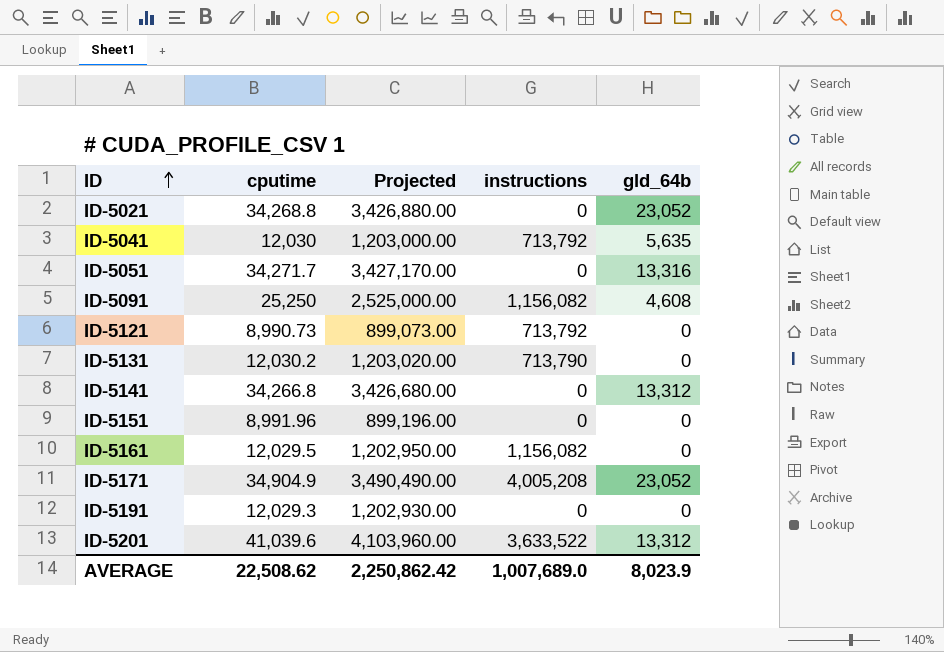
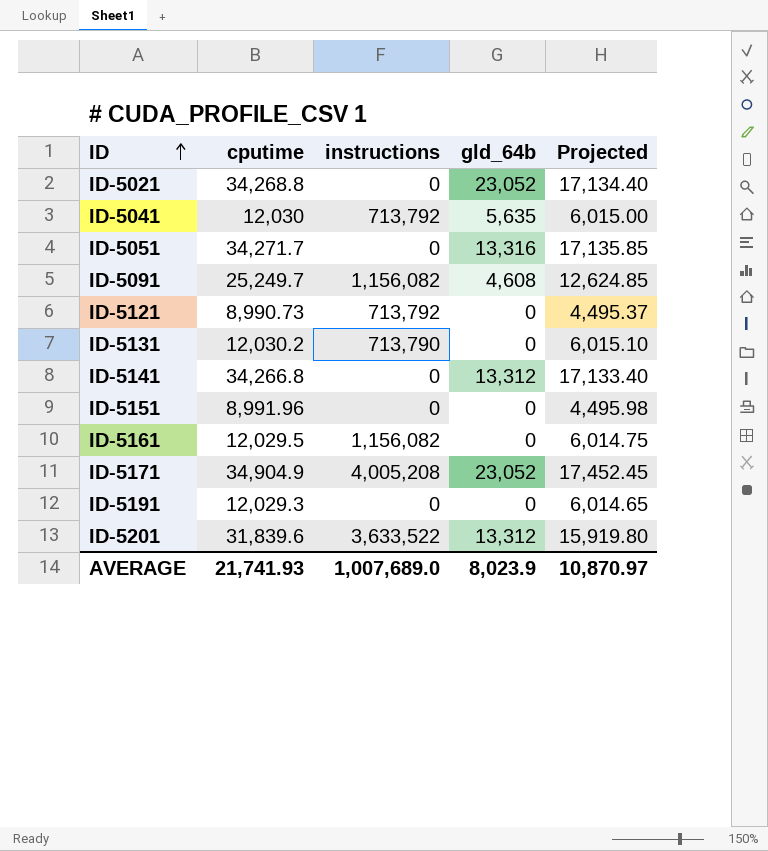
column Projected | formula: [cputime] * 100 -> [cputime] * 0.5
column Projected | position: 3 -> 5
ID-5091 | cputime: 25,250 -> 25,249.7
ID-5201 | cputime: 41,039.6 -> 31,839.6
AVERAGE | cputime: 22,508.62 -> 21,741.93
AVERAGE | Projected: 2,250,862.42 -> 10,870.97

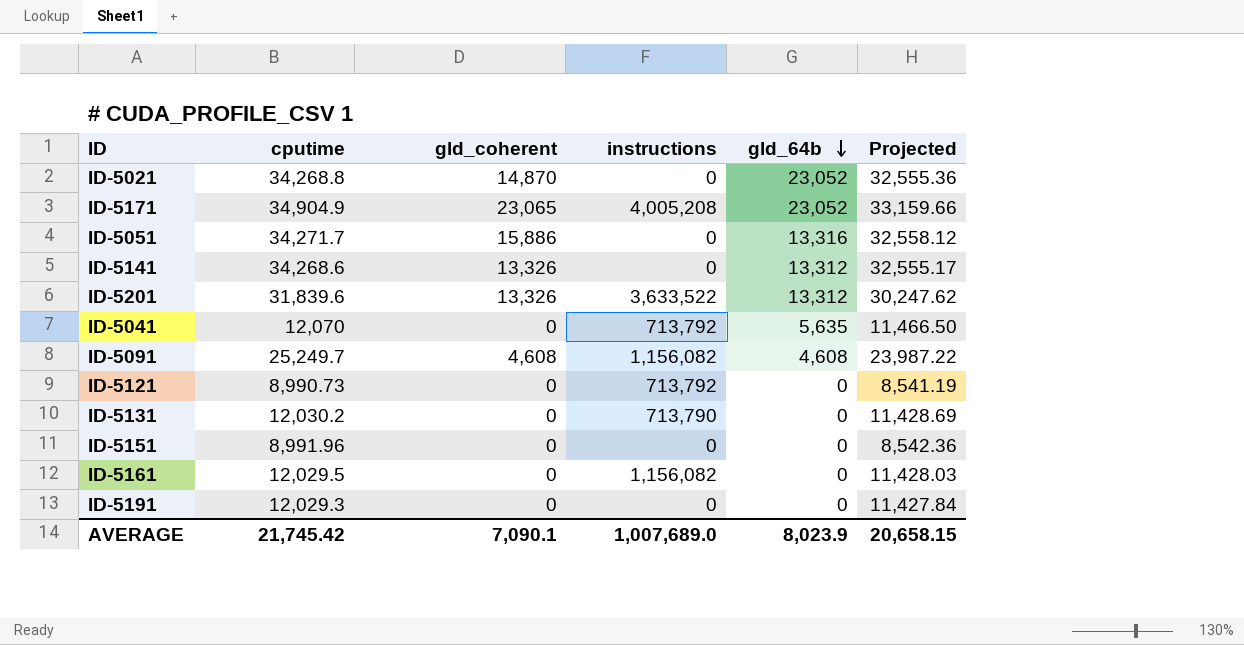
row order: ID ascending -> gld_64b descending
column gld_coherent | position: none -> 3
column Projected | formula: [cputime] * 0.5 -> [cputime] * 0.95
ID-5141 | cputime: 34,266.8 -> 34,268.6
ID-5041 | cputime: 12,030 -> 12,070
AVERAGE | cputime: 21,741.93 -> 21,745.42
AVERAGE | Projected: 10,870.97 -> 20,658.15

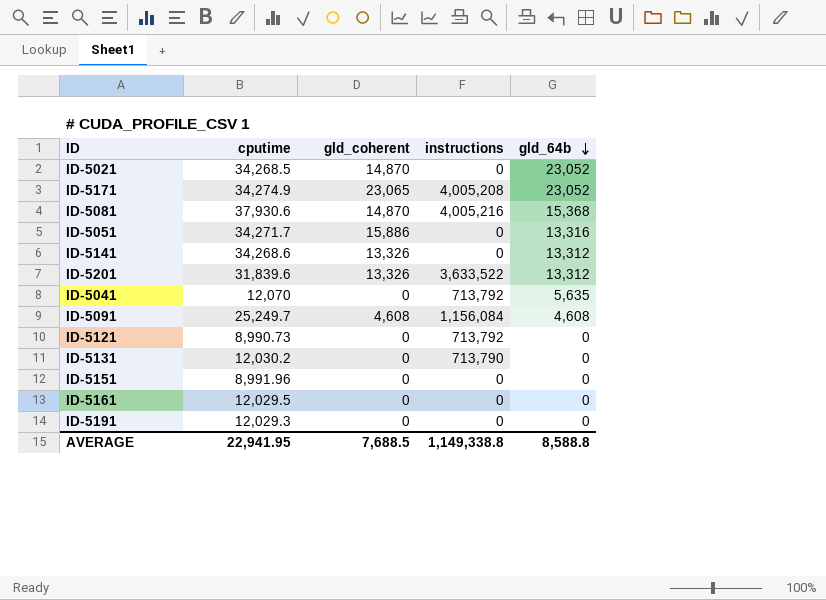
column Projected | formula: [cputime] * 0.95 -> none
ID-5021 | cputime: 34,268.8 -> 34,268.5
ID-5171 | cputime: 34,904.9 -> 34,274.9
row ID-5081: none -> 37,930.6 | 14,870 | 4,005,216 | 15,368
ID-5091 | instructions: 1,156,082 -> 1,156,084
ID-5161 | instructions: 1,156,082 -> 0
AVERAGE | cputime: 21,745.42 -> 22,941.95
AVERAGE | gld_coherent: 7,090.1 -> 7,688.5
AVERAGE | instructions: 1,007,689.0 -> 1,149,338.8
AVERAGE | gld_64b: 8,023.9 -> 8,588.8

